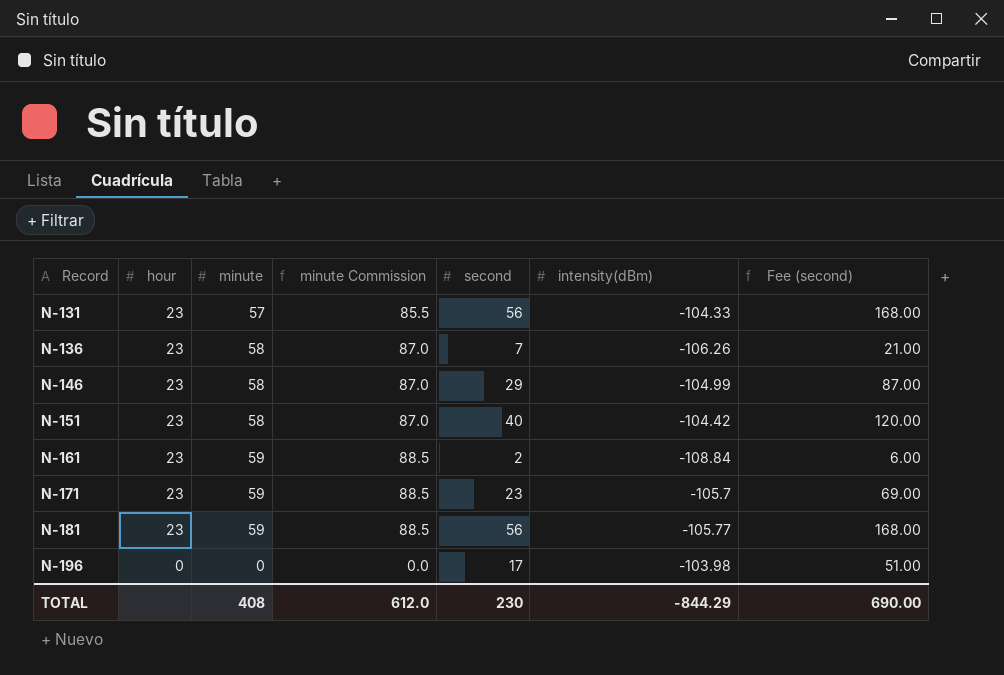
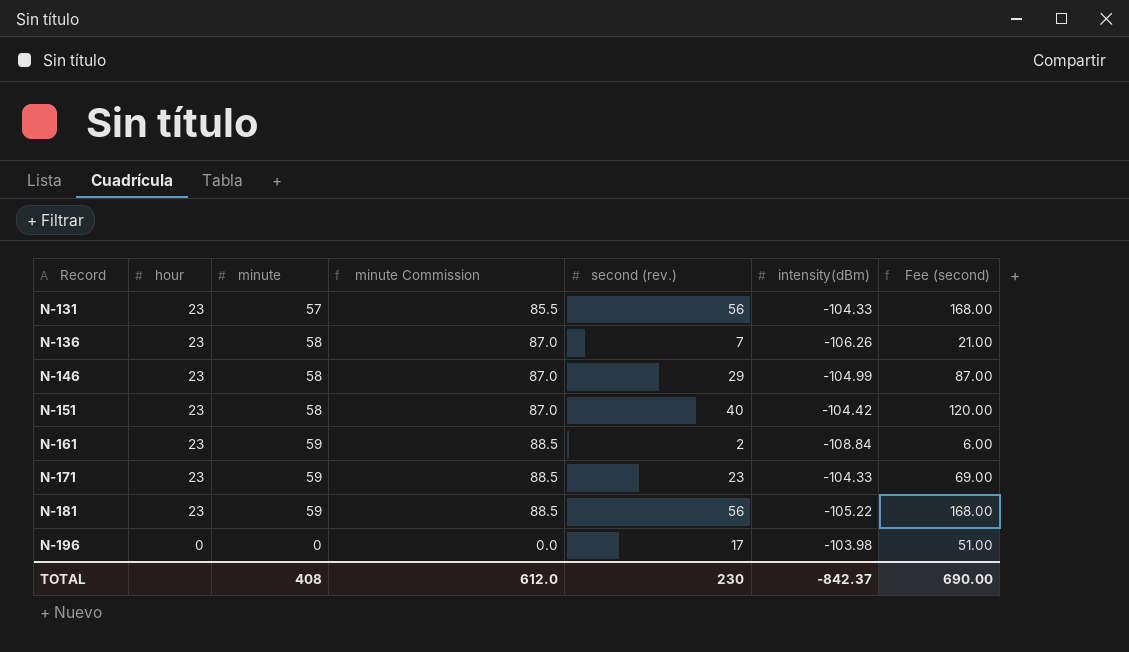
column name: second -> second (rev.)
N-171 | intensity(dBm): -105.7 -> -104.33
N-181 | intensity(dBm): -105.77 -> -105.22
TOTAL | intensity(dBm): -844.29 -> -842.37

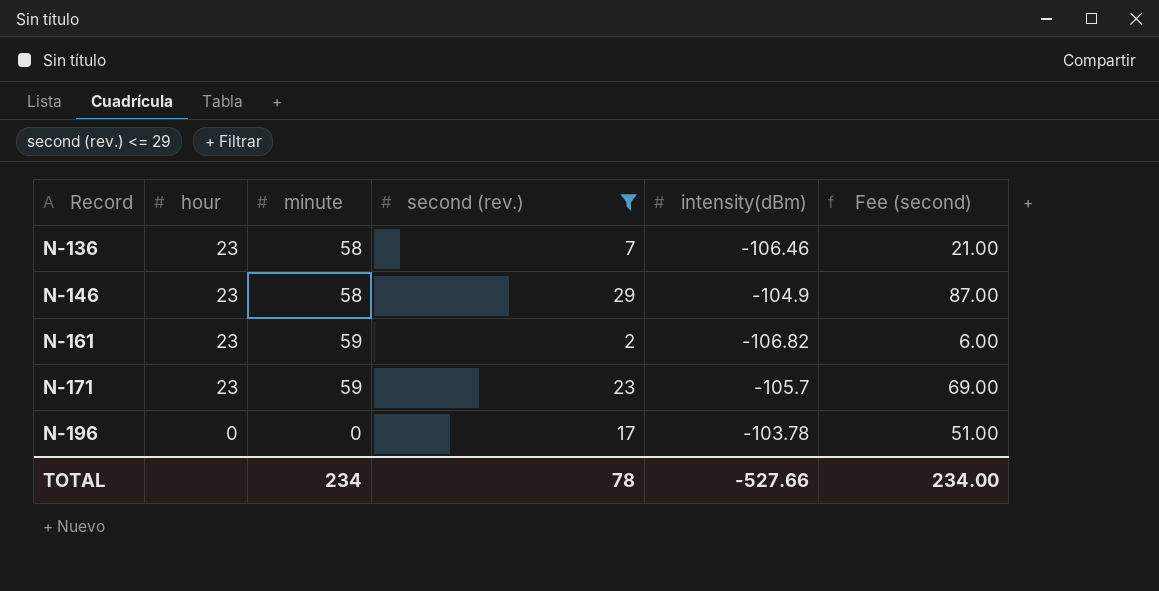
filter: none -> second (rev.) <= 29
column minute Commission | formula: [minute] * 1.5 -> none
N-136 | intensity(dBm): -106.26 -> -106.46
N-146 | intensity(dBm): -104.99 -> -104.9
N-161 | intensity(dBm): -108.84 -> -106.82
N-171 | intensity(dBm): -104.33 -> -105.7
N-196 | intensity(dBm): -103.98 -> -103.78
TOTAL | minute: 408 -> 234
TOTAL | second (rev.): 230 -> 78
TOTAL | intensity(dBm): -842.37 -> -527.66
TOTAL | Fee (second): 690.00 -> 234.00

